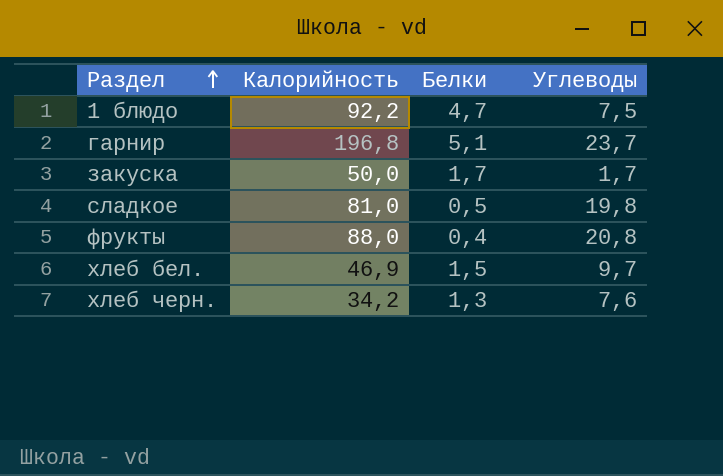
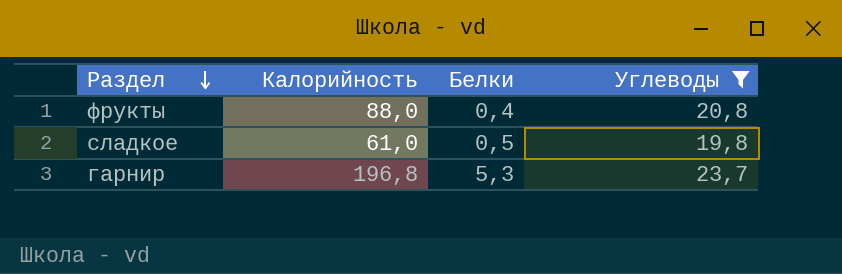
filter: none -> Углеводы >= 19,8
row order: Раздел ascending -> Раздел descending
сладкое | Калорийность: 81,0 -> 61,0
гарнир | Белки: 5,1 -> 5,3

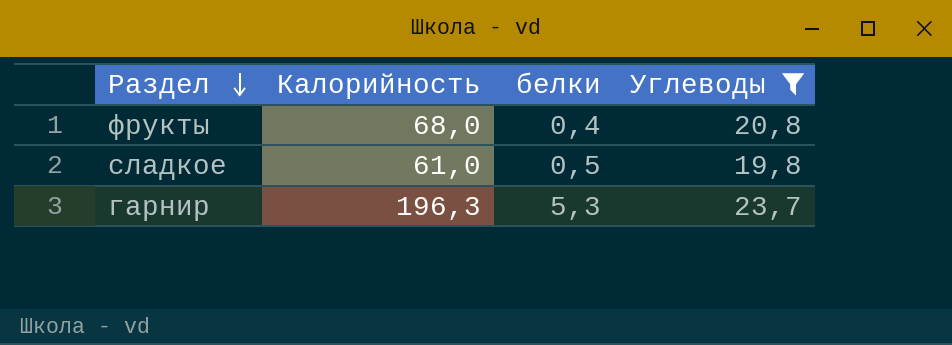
column name: Белки -> белки
фрукты | Калорийность: 88,0 -> 68,0
гарнир | Калорийность: 196,8 -> 196,3

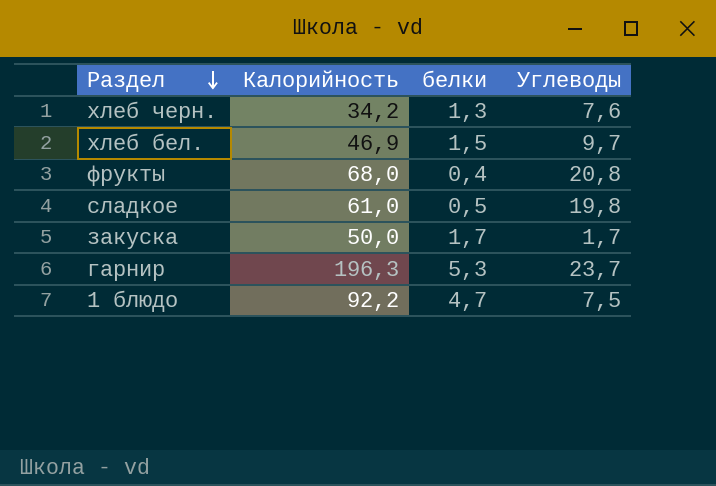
filter: Углеводы >= 19,8 -> none

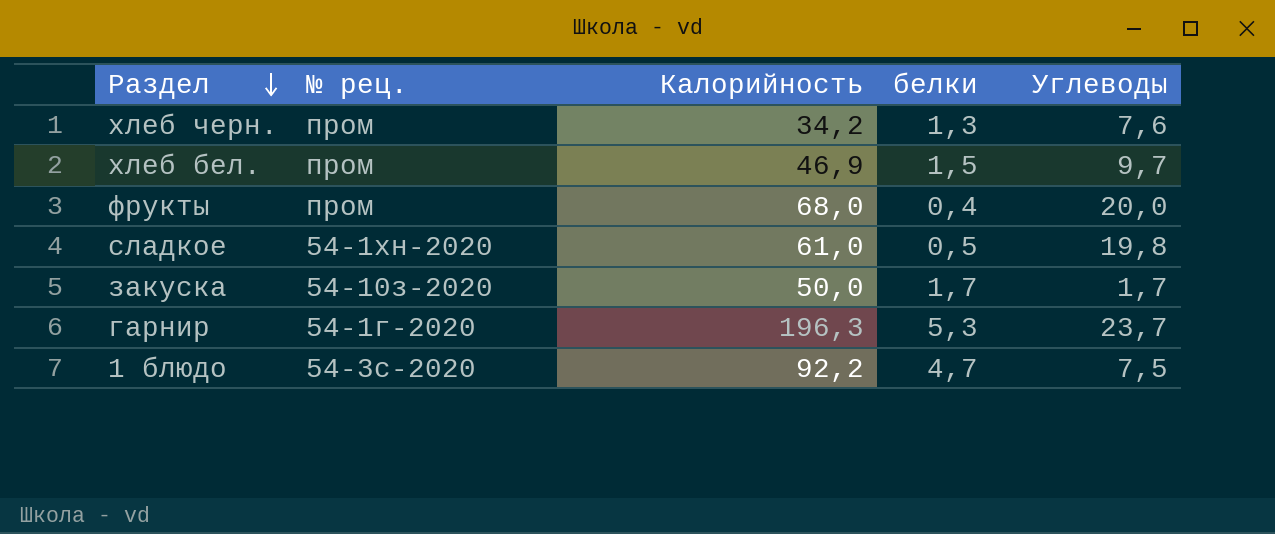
column № рец. | position: none -> 2
фрукты | Углеводы: 20,8 -> 20,0

